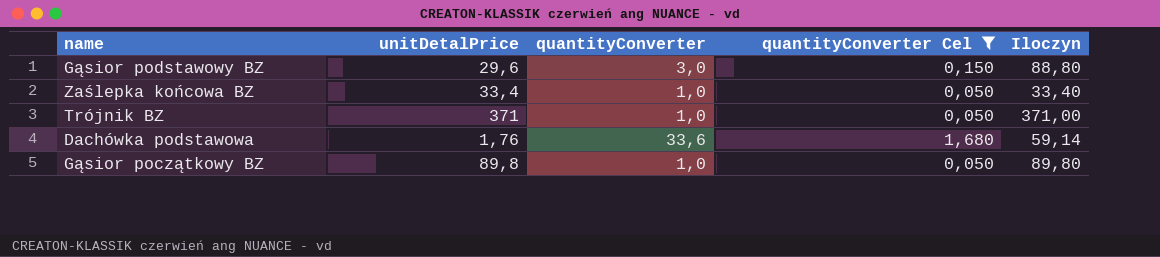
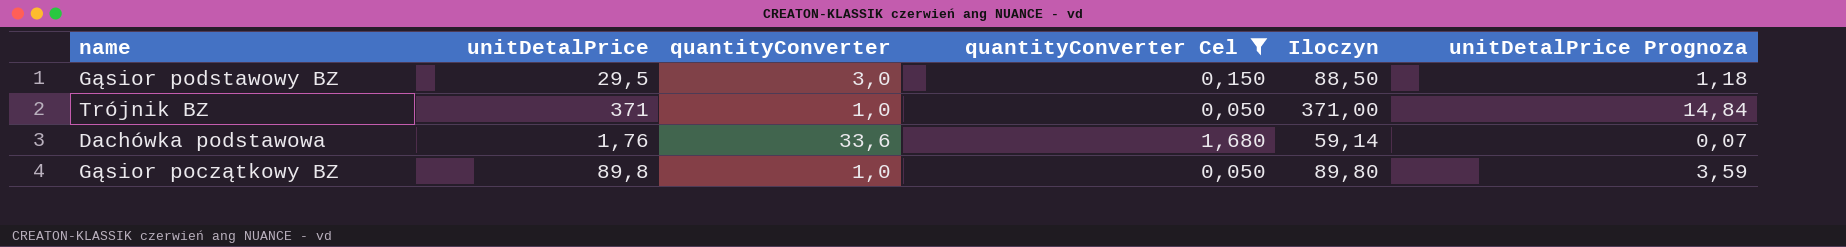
column unitDetalPrice Prognoza | formula: none -> [unitDetalPrice] * 0,04
row Zaślepka końcowa BZ: 33,4 | 1,0 | 0,050 | 33,40 -> none
Gąsior podstawowy BZ | unitDetalPrice: 29,6 -> 29,5
Gąsior podstawowy BZ | Iloczyn: 88,80 -> 88,50

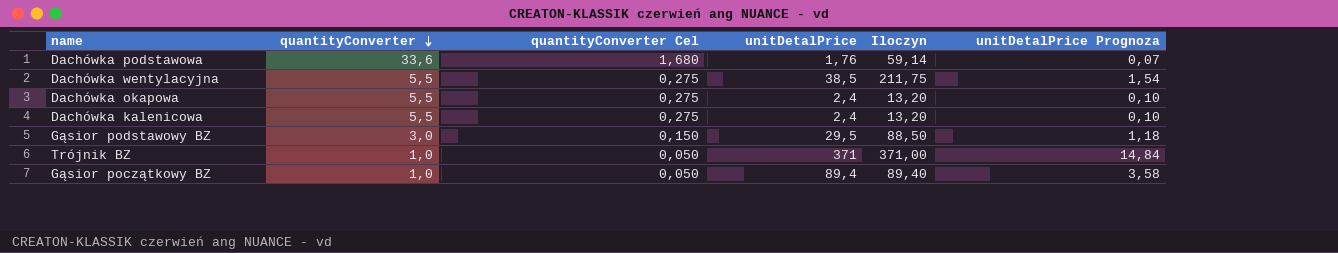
filter: quantityConverter Cel != 0,275 -> none
row order: none -> quantityConverter descending
column unitDetalPrice | position: 2 -> 4
Gąsior początkowy BZ | unitDetalPrice: 89,8 -> 89,4
Gąsior początkowy BZ | Iloczyn: 89,80 -> 89,40
Gąsior początkowy BZ | unitDetalPrice Prognoza: 3,59 -> 3,58

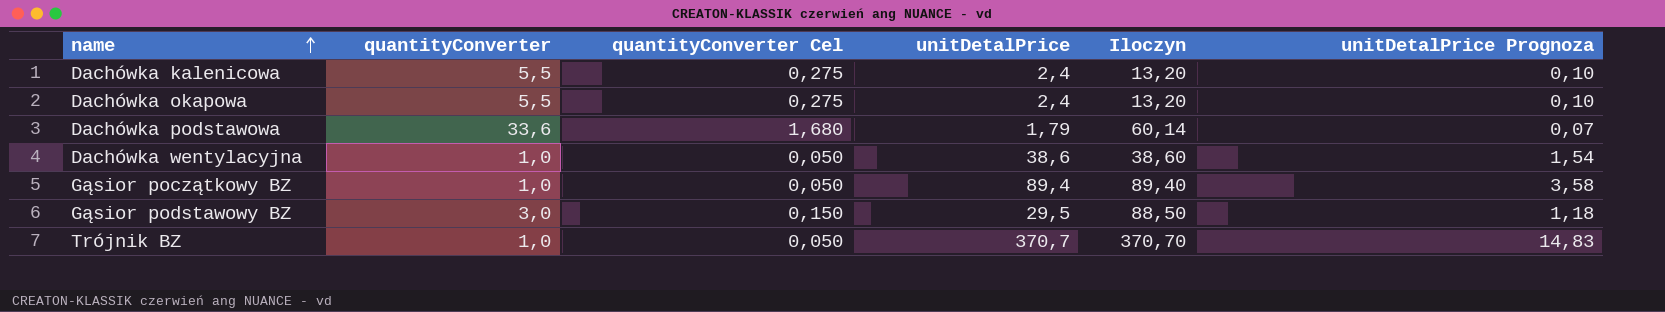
row order: quantityConverter descending -> name ascending
Dachówka podstawowa | unitDetalPrice: 1,76 -> 1,79
Dachówka podstawowa | Iloczyn: 59,14 -> 60,14
Dachówka wentylacyjna | quantityConverter: 5,5 -> 1,0
Dachówka wentylacyjna | quantityConverter Cel: 0,275 -> 0,050
Dachówka wentylacyjna | unitDetalPrice: 38,5 -> 38,6
Dachówka wentylacyjna | Iloczyn: 211,75 -> 38,60
Trójnik BZ | unitDetalPrice: 371 -> 370,7
Trójnik BZ | Iloczyn: 371,00 -> 370,70
Trójnik BZ | unitDetalPrice Prognoza: 14,84 -> 14,83

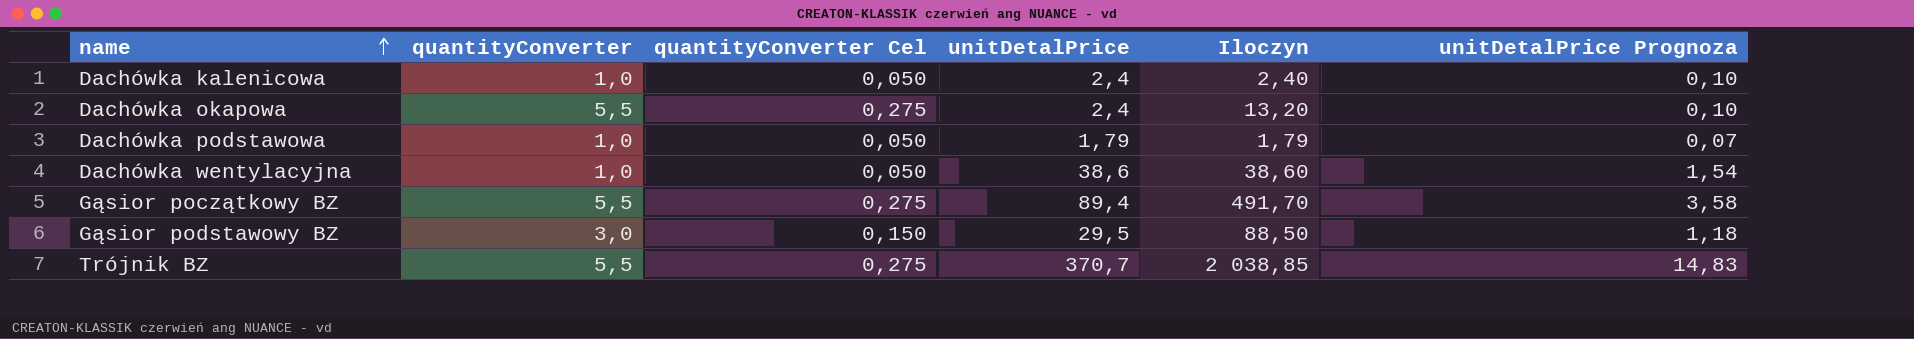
Dachówka kalenicowa | quantityConverter: 5,5 -> 1,0
Dachówka kalenicowa | quantityConverter Cel: 0,275 -> 0,050
Dachówka kalenicowa | Iloczyn: 13,20 -> 2,40
Dachówka podstawowa | quantityConverter: 33,6 -> 1,0
Dachówka podstawowa | quantityConverter Cel: 1,680 -> 0,050
Dachówka podstawowa | Iloczyn: 60,14 -> 1,79
Gąsior początkowy BZ | quantityConverter: 1,0 -> 5,5
Gąsior początkowy BZ | quantityConverter Cel: 0,050 -> 0,275
Gąsior początkowy BZ | Iloczyn: 89,40 -> 491,70
Trójnik BZ | quantityConverter: 1,0 -> 5,5
Trójnik BZ | quantityConverter Cel: 0,050 -> 0,275
Trójnik BZ | Iloczyn: 370,70 -> 2 038,85

